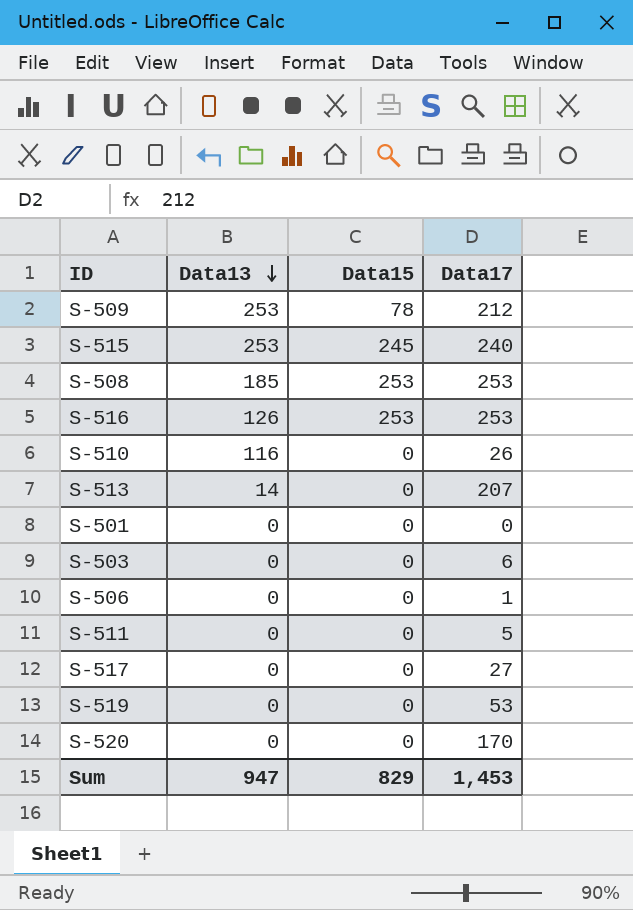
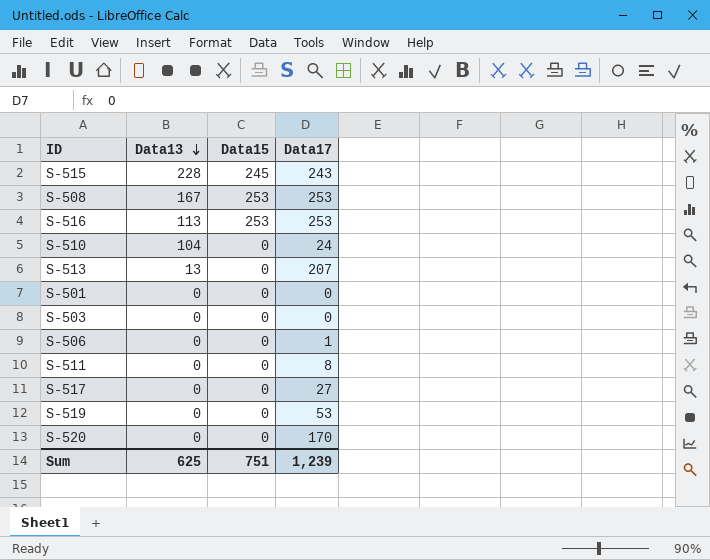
row S-509: 253 | 78 | 212 -> none
S-515 | Data13: 253 -> 228
S-515 | Data17: 240 -> 243
S-508 | Data13: 185 -> 167
S-516 | Data13: 126 -> 113
S-510 | Data13: 116 -> 104
S-510 | Data17: 26 -> 24
S-513 | Data13: 14 -> 13
S-503 | Data17: 6 -> 0
S-511 | Data17: 5 -> 8
Sum | Data13: 947 -> 625
Sum | Data15: 829 -> 751
Sum | Data17: 1,453 -> 1,239

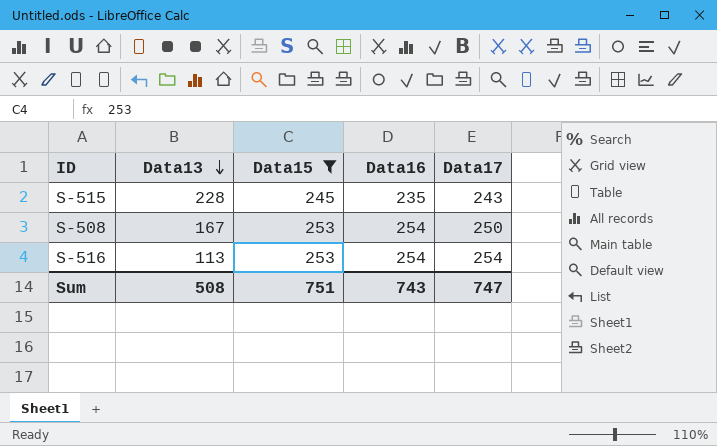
filter: none -> Data15 != 0
column Data16 | position: none -> 4
S-508 | Data17: 253 -> 250
S-516 | Data17: 253 -> 254
Sum | Data13: 625 -> 508
Sum | Data17: 1,239 -> 747

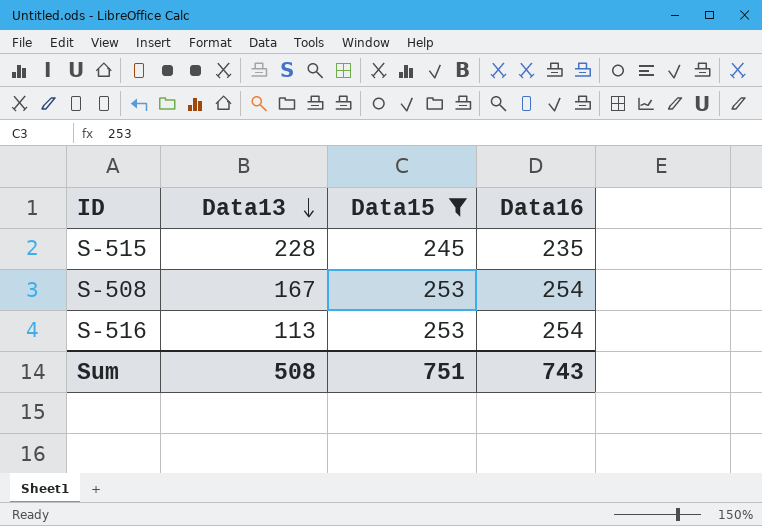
column Data17 | position: 5 -> none

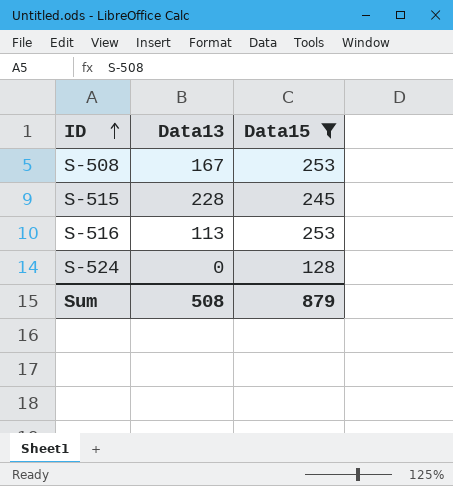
row order: Data13 descending -> ID ascending
column Data16 | position: 4 -> none
row S-524: none -> 0 | 128
Sum | Data15: 751 -> 879

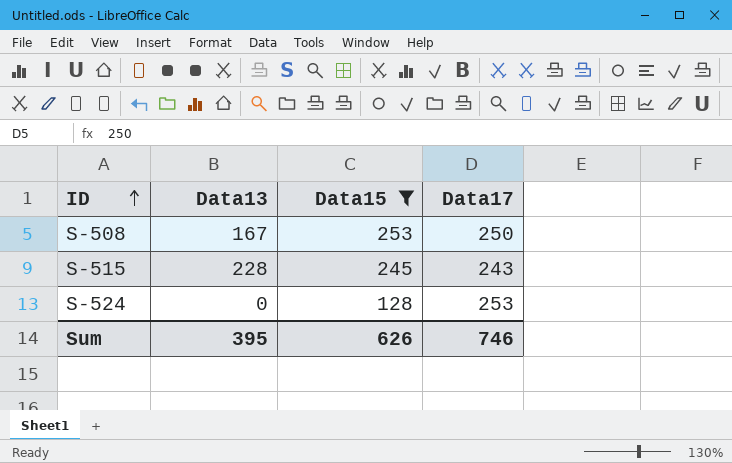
column Data17 | position: none -> 4
row S-516: 113 | 253 -> none
Sum | Data13: 508 -> 395
Sum | Data15: 879 -> 626

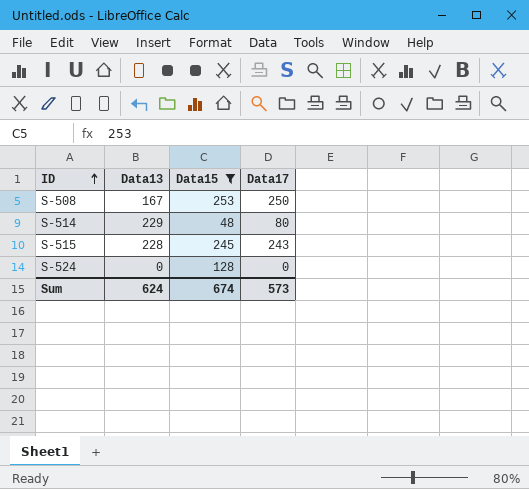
row S-514: none -> 229 | 48 | 80
S-524 | Data17: 253 -> 0
Sum | Data13: 395 -> 624
Sum | Data15: 626 -> 674
Sum | Data17: 746 -> 573

